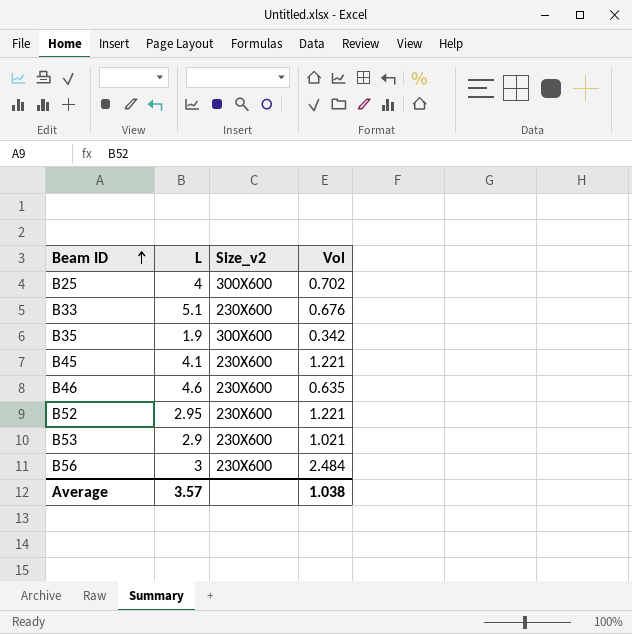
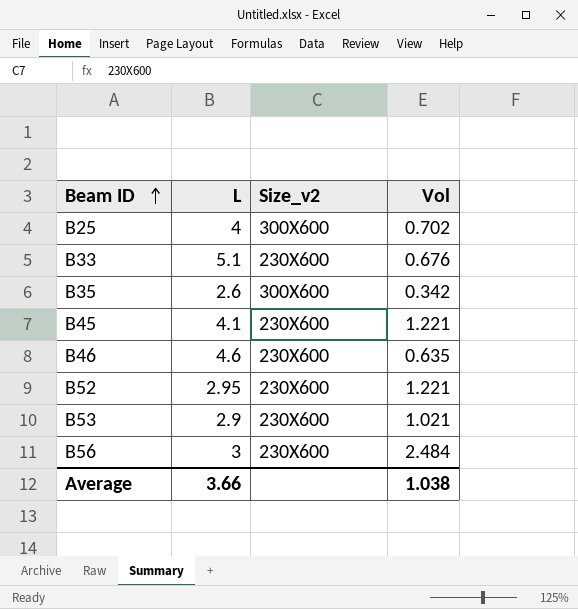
B35 | L: 1.9 -> 2.6
Average | L: 3.57 -> 3.66

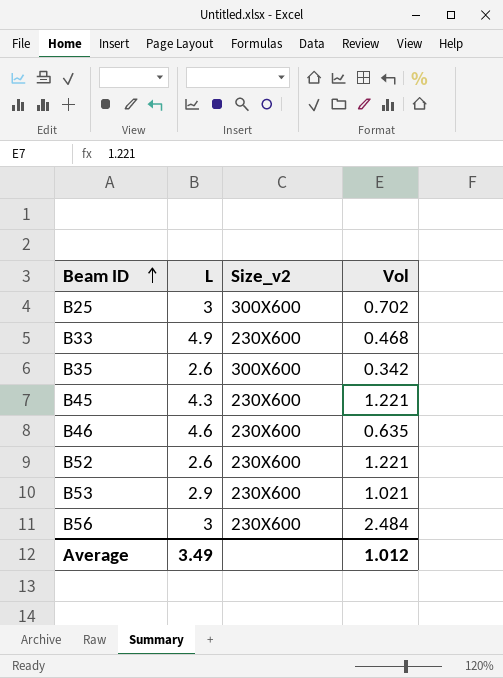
B25 | L: 4 -> 3
B33 | L: 5.1 -> 4.9
B33 | Vol: 0.676 -> 0.468
B45 | L: 4.1 -> 4.3
B52 | L: 2.95 -> 2.6
Average | L: 3.66 -> 3.49
Average | Vol: 1.038 -> 1.012

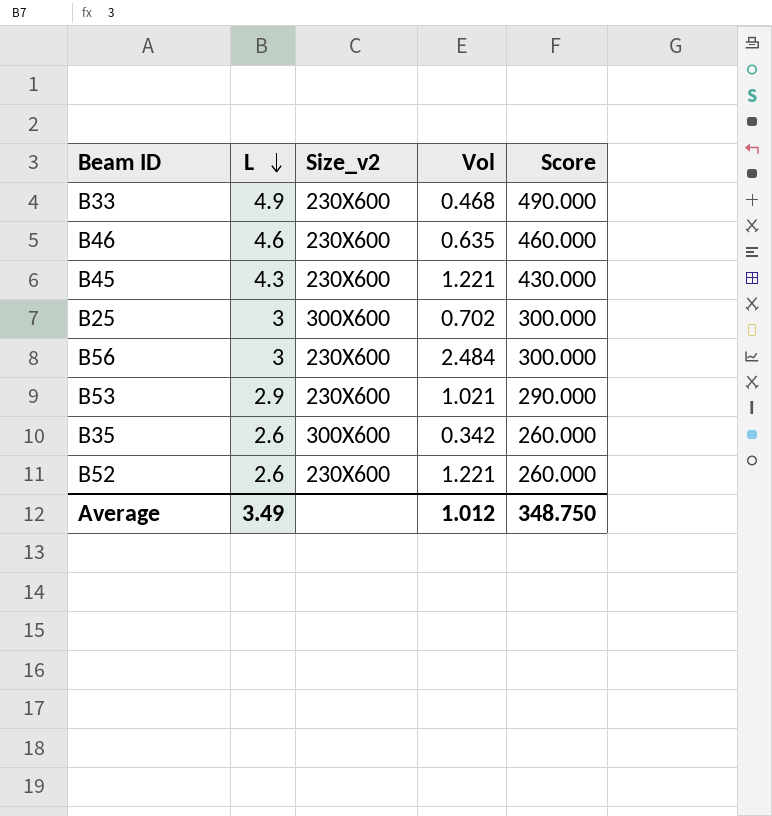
row order: Beam ID ascending -> L descending
column Score | formula: none -> [L] * 100

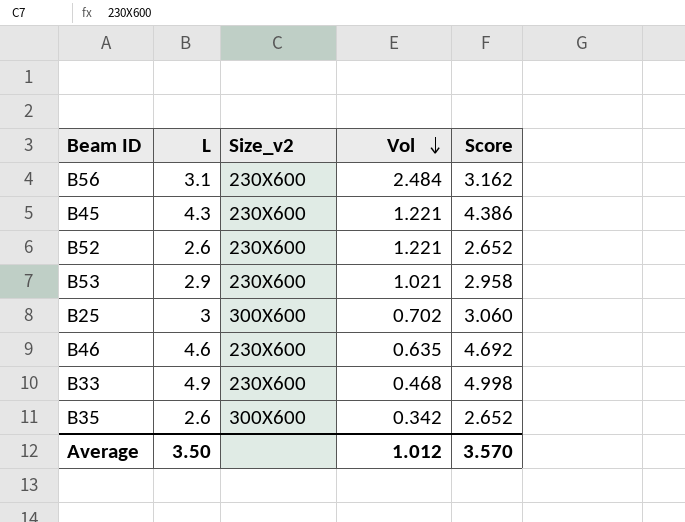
row order: L descending -> Vol descending
column Score | formula: [L] * 100 -> [L] * 1.02
B56 | L: 3 -> 3.1
Average | L: 3.49 -> 3.50
Average | Score: 348.750 -> 3.570

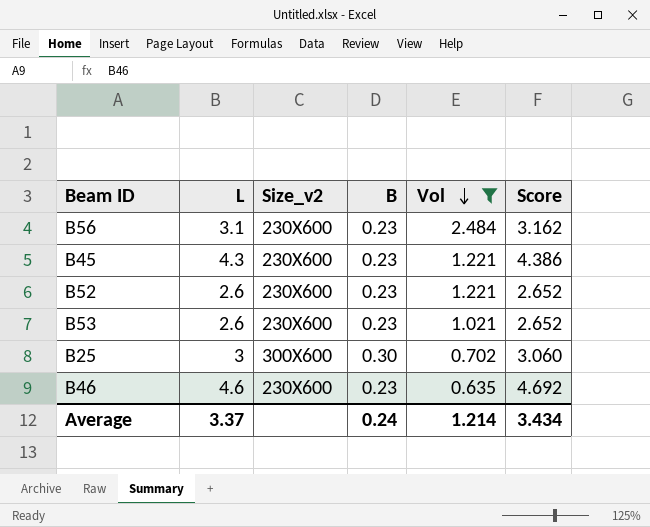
filter: none -> Vol >= 0.635
column B | position: none -> 4
B53 | L: 2.9 -> 2.6
B53 | Score: 2.958 -> 2.652
Average | L: 3.50 -> 3.37
Average | Vol: 1.012 -> 1.214
Average | Score: 3.570 -> 3.434

